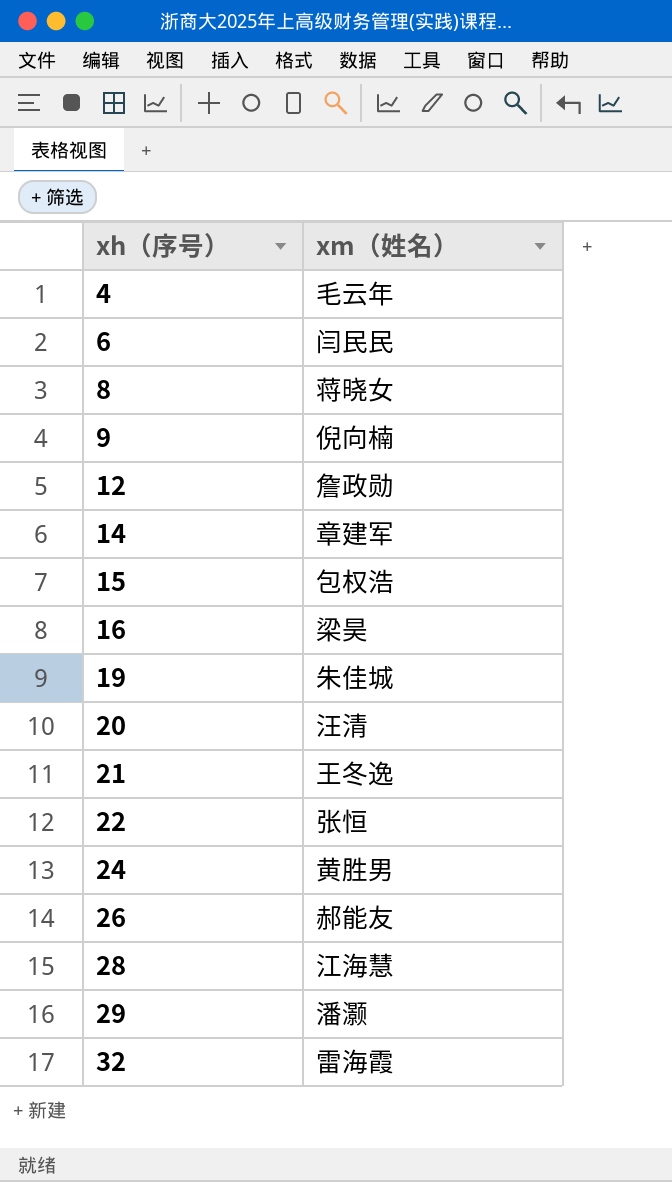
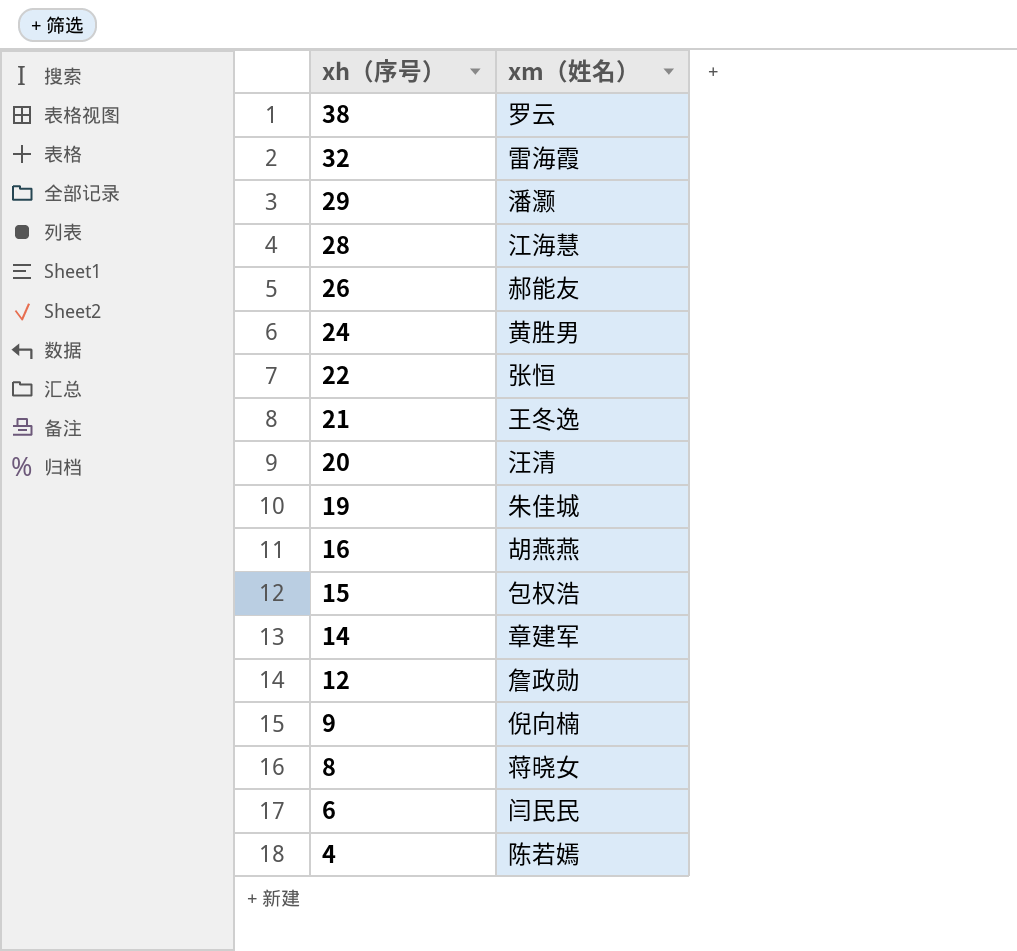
row order: xh（序号） ascending -> xh（序号） descending
row 38: none -> 罗云
16 | xm（姓名）: 梁昊 -> 胡燕燕
4 | xm（姓名）: 毛云年 -> 陈若嫣

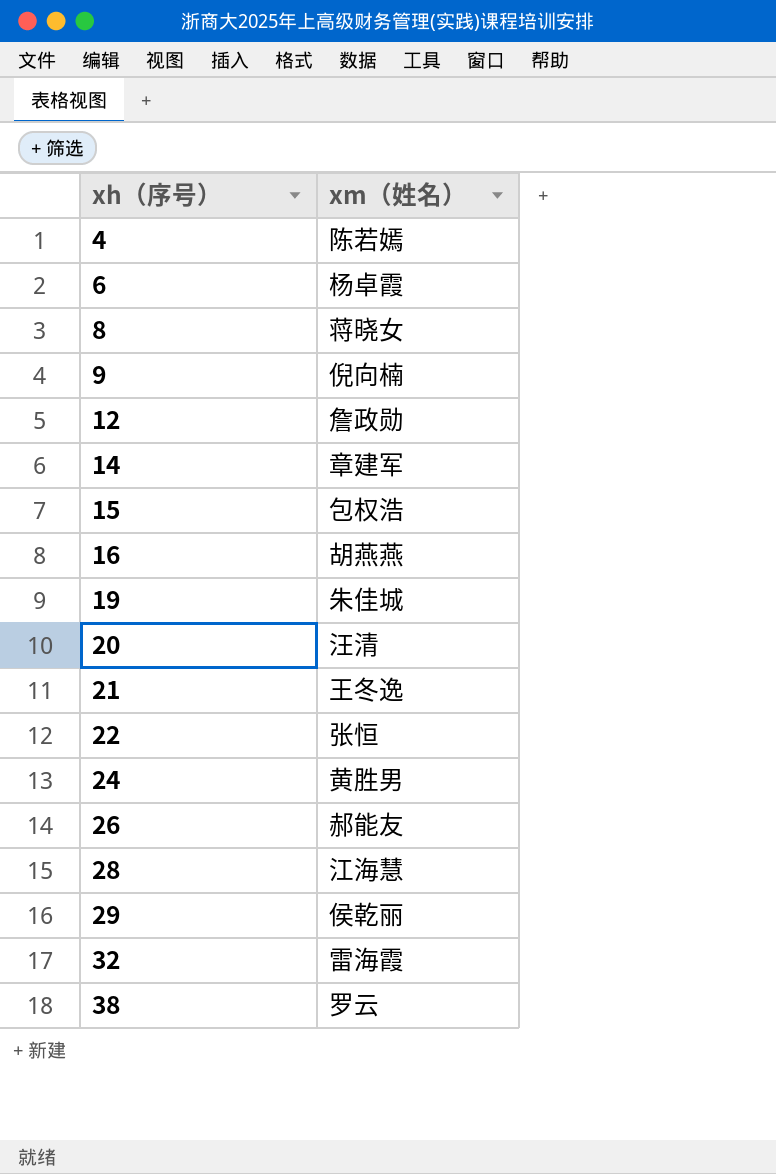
row order: xh（序号） descending -> xh（序号） ascending
6 | xm（姓名）: 闫民民 -> 杨卓霞
29 | xm（姓名）: 潘灏 -> 侯乾丽

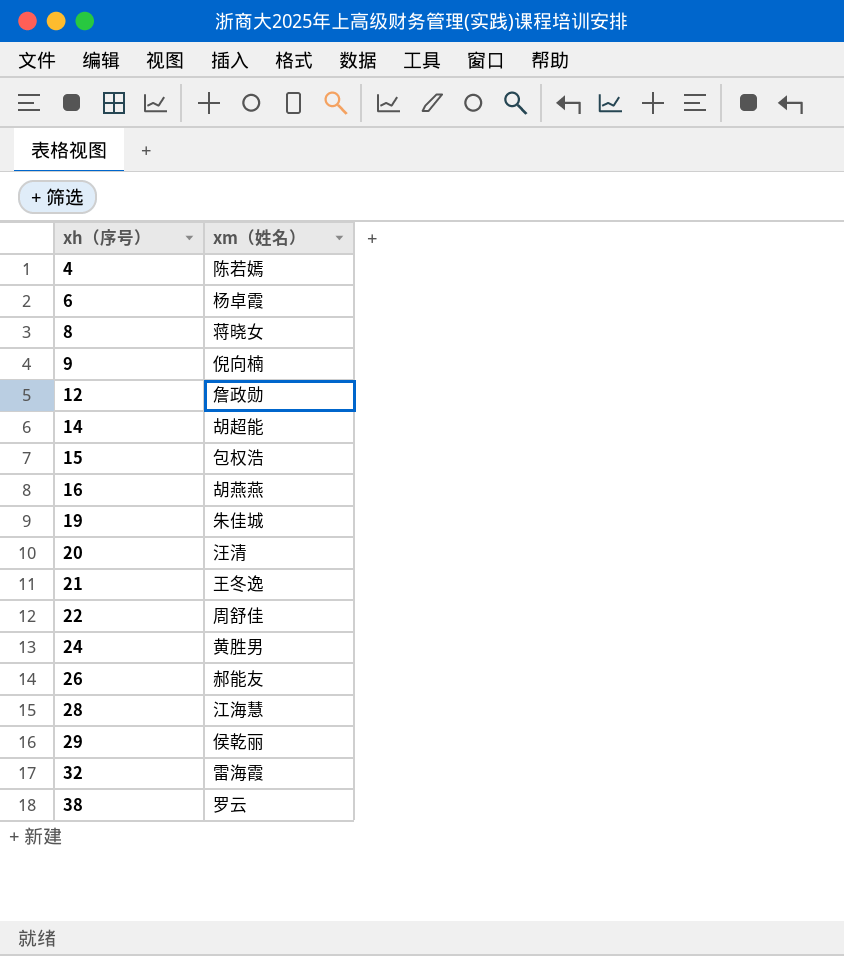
14 | xm（姓名）: 章建军 -> 胡超能
22 | xm（姓名）: 张恒 -> 周舒佳

